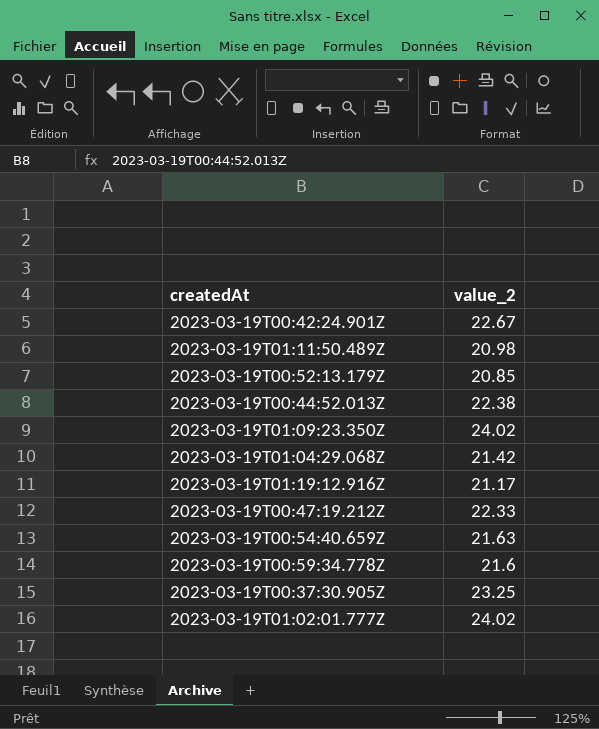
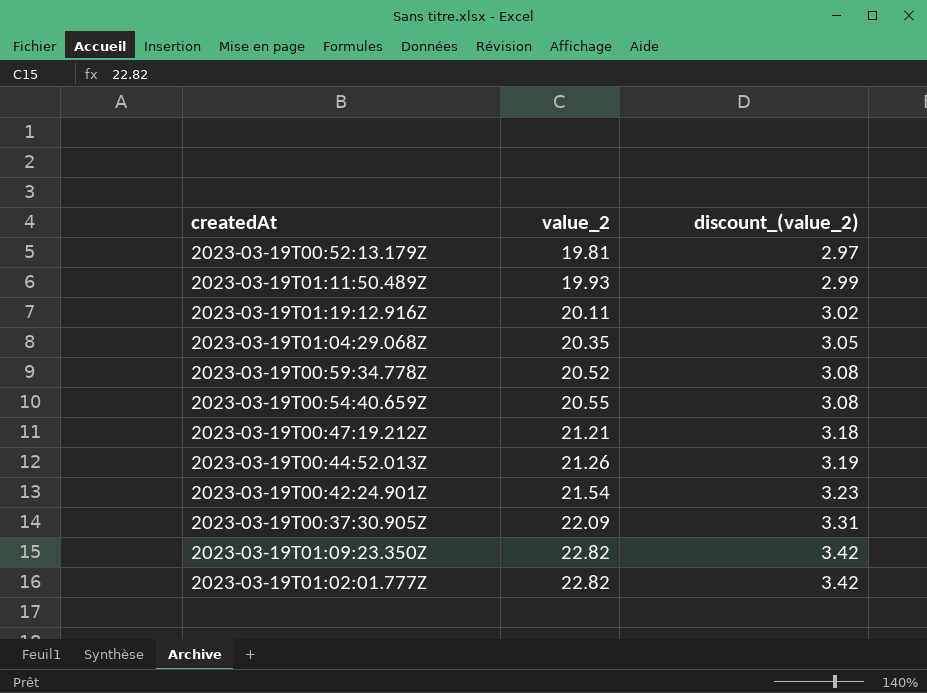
row order: none -> value_2 ascending
column discount_(value_2) | formula: none -> [value_2] * 0.15
2023-03-19T00:52:13.179Z | value_2: 20.85 -> 19.81
2023-03-19T01:11:50.489Z | value_2: 20.98 -> 19.93
2023-03-19T01:19:12.916Z | value_2: 21.17 -> 20.11
2023-03-19T01:04:29.068Z | value_2: 21.42 -> 20.35
2023-03-19T00:59:34.778Z | value_2: 21.6 -> 20.52
2023-03-19T00:54:40.659Z | value_2: 21.63 -> 20.55
2023-03-19T00:47:19.212Z | value_2: 22.33 -> 21.21
2023-03-19T00:44:52.013Z | value_2: 22.38 -> 21.26
2023-03-19T00:42:24.901Z | value_2: 22.67 -> 21.54
2023-03-19T00:37:30.905Z | value_2: 23.25 -> 22.09
2023-03-19T01:09:23.350Z | value_2: 24.02 -> 22.82
2023-03-19T01:02:01.777Z | value_2: 24.02 -> 22.82

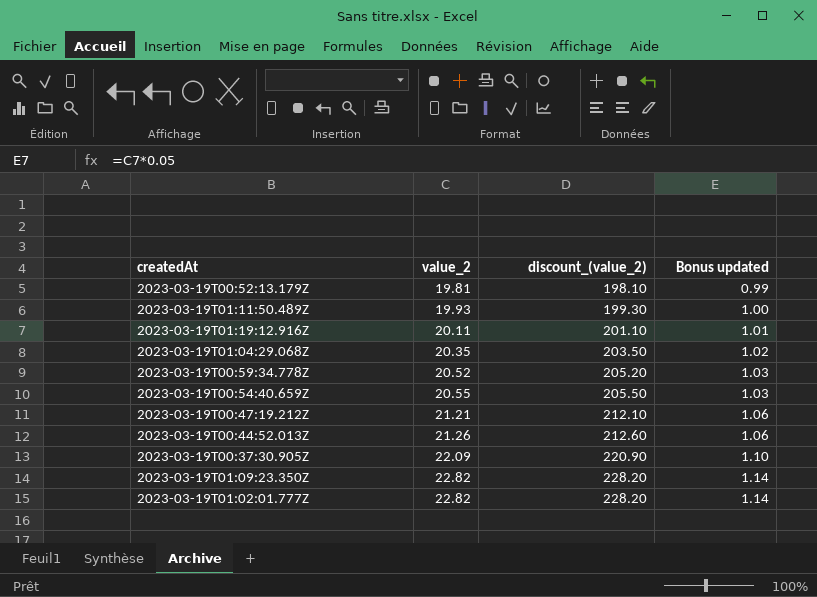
column discount_(value_2) | formula: [value_2] * 0.15 -> [value_2] * 10
column Bonus updated | formula: none -> [value_2] * 0.05
row 2023-03-19T00:42:24.901Z: 21.54 | 3.23 -> none

